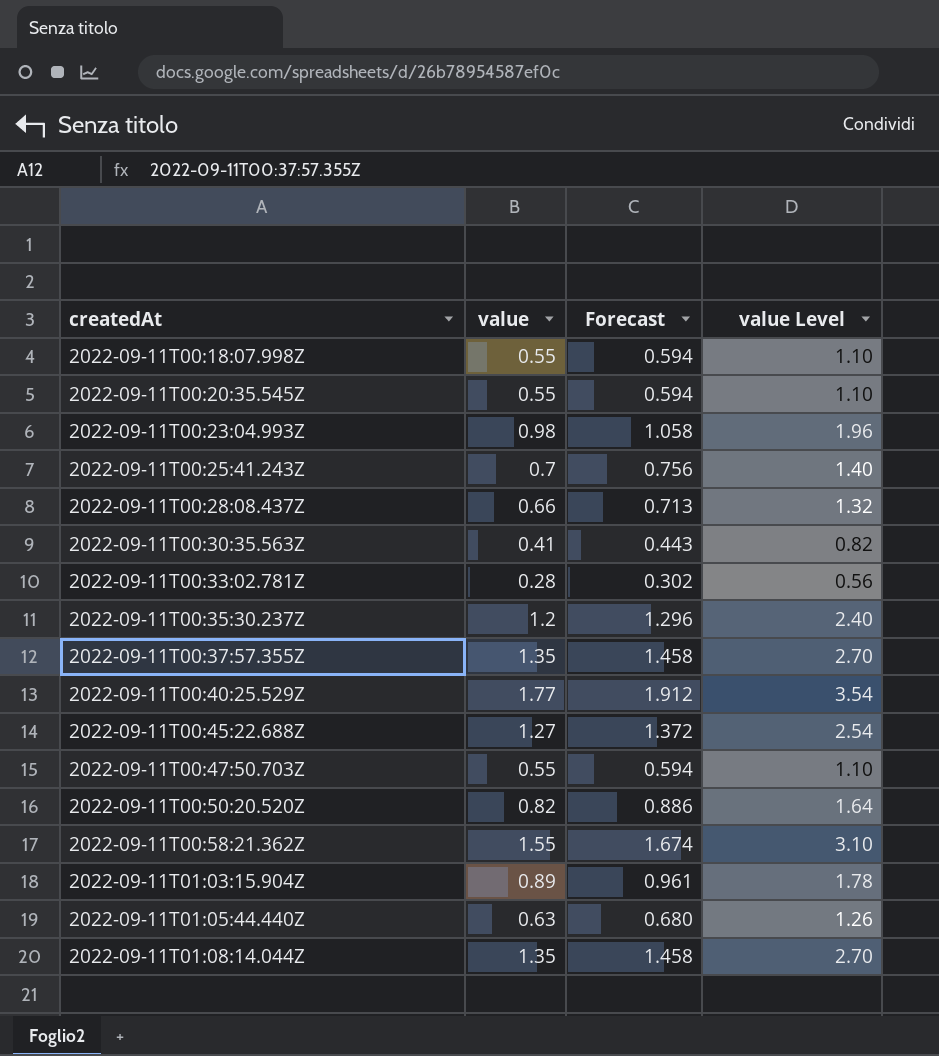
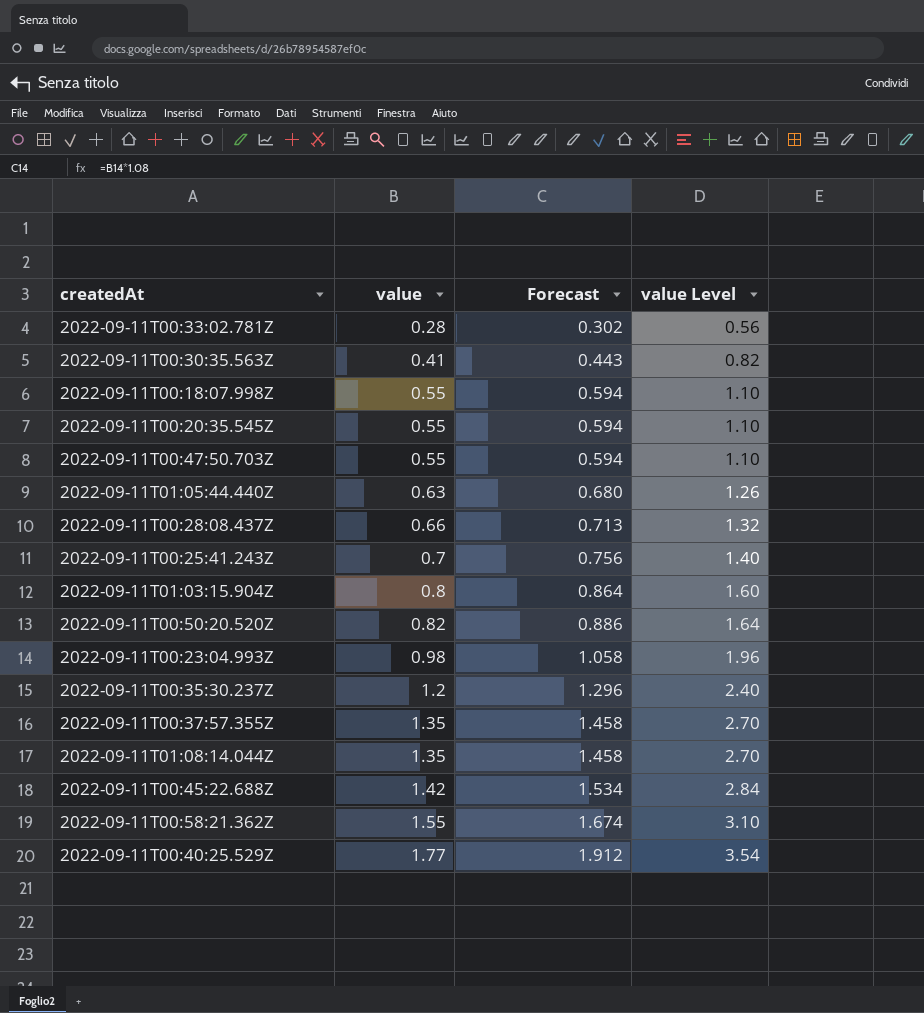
row order: createdAt ascending -> value ascending
2022-09-11T01:03:15.904Z | value: 0.89 -> 0.8
2022-09-11T01:03:15.904Z | Forecast: 0.961 -> 0.864
2022-09-11T01:03:15.904Z | value Level: 1.78 -> 1.60
2022-09-11T00:45:22.688Z | value: 1.27 -> 1.42
2022-09-11T00:45:22.688Z | Forecast: 1.372 -> 1.534
2022-09-11T00:45:22.688Z | value Level: 2.54 -> 2.84

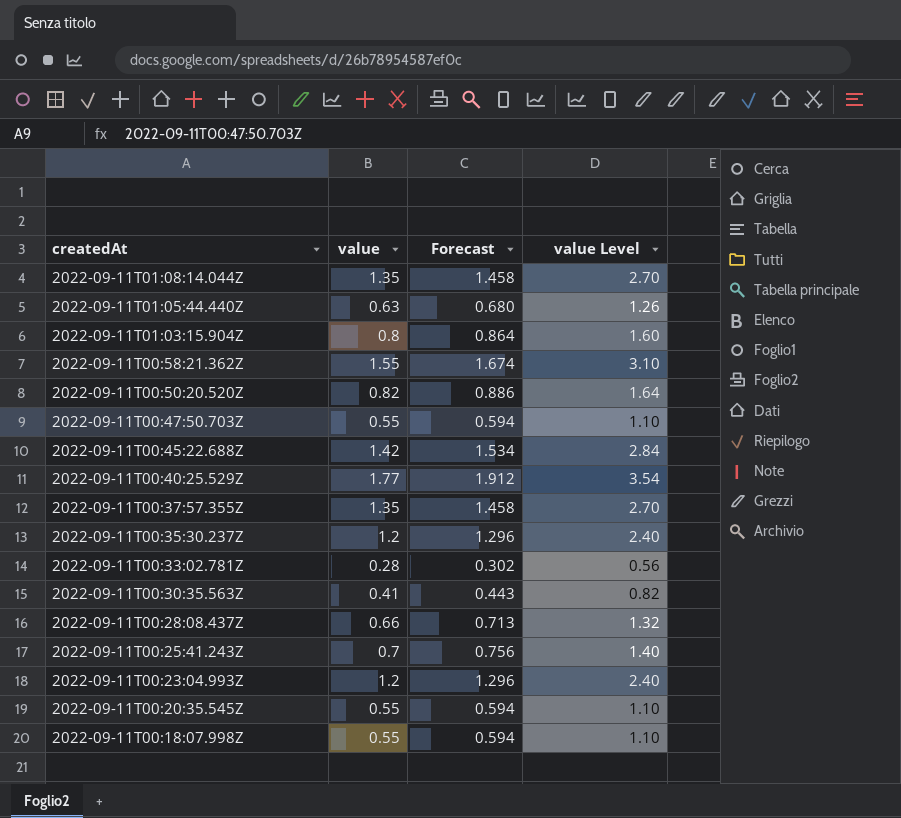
row order: value ascending -> createdAt descending
2022-09-11T00:23:04.993Z | value: 0.98 -> 1.2
2022-09-11T00:23:04.993Z | Forecast: 1.058 -> 1.296
2022-09-11T00:23:04.993Z | value Level: 1.96 -> 2.40

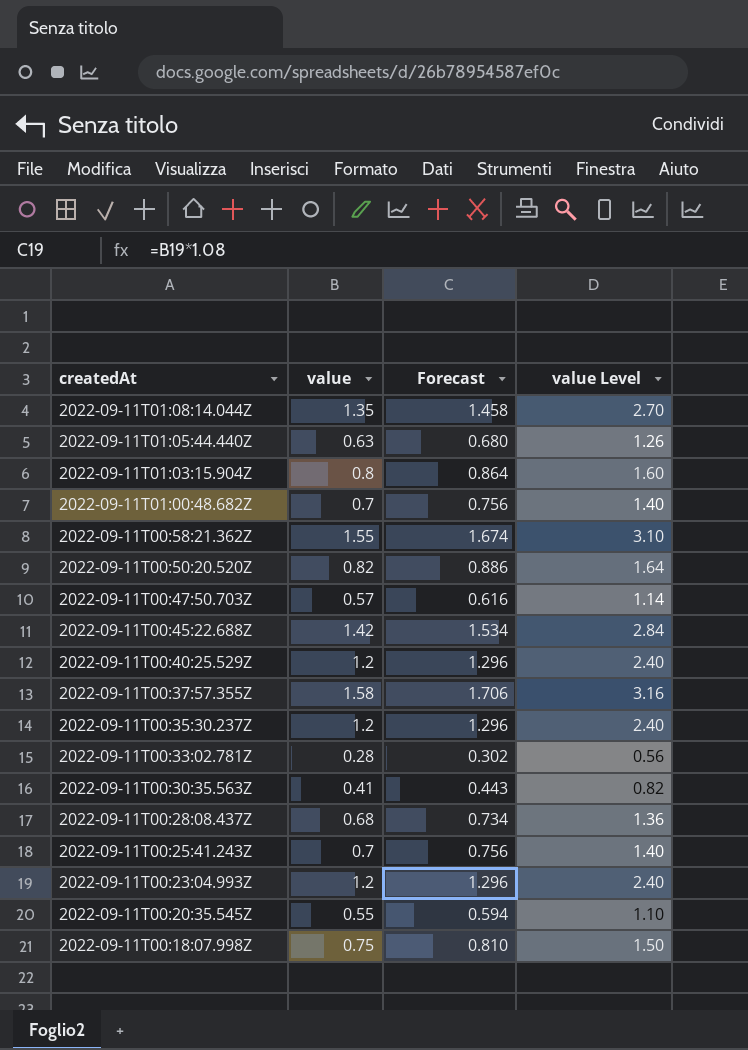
row 2022-09-11T01:00:48.682Z: none -> 0.7 | 0.756 | 1.40
2022-09-11T00:47:50.703Z | value: 0.55 -> 0.57
2022-09-11T00:47:50.703Z | Forecast: 0.594 -> 0.616
2022-09-11T00:47:50.703Z | value Level: 1.10 -> 1.14
2022-09-11T00:40:25.529Z | value: 1.77 -> 1.2
2022-09-11T00:40:25.529Z | Forecast: 1.912 -> 1.296
2022-09-11T00:40:25.529Z | value Level: 3.54 -> 2.40
2022-09-11T00:37:57.355Z | value: 1.35 -> 1.58
2022-09-11T00:37:57.355Z | Forecast: 1.458 -> 1.706
2022-09-11T00:37:57.355Z | value Level: 2.70 -> 3.16
2022-09-11T00:28:08.437Z | value: 0.66 -> 0.68
2022-09-11T00:28:08.437Z | Forecast: 0.713 -> 0.734
2022-09-11T00:28:08.437Z | value Level: 1.32 -> 1.36
2022-09-11T00:18:07.998Z | value: 0.55 -> 0.75
2022-09-11T00:18:07.998Z | Forecast: 0.594 -> 0.810
2022-09-11T00:18:07.998Z | value Level: 1.10 -> 1.50

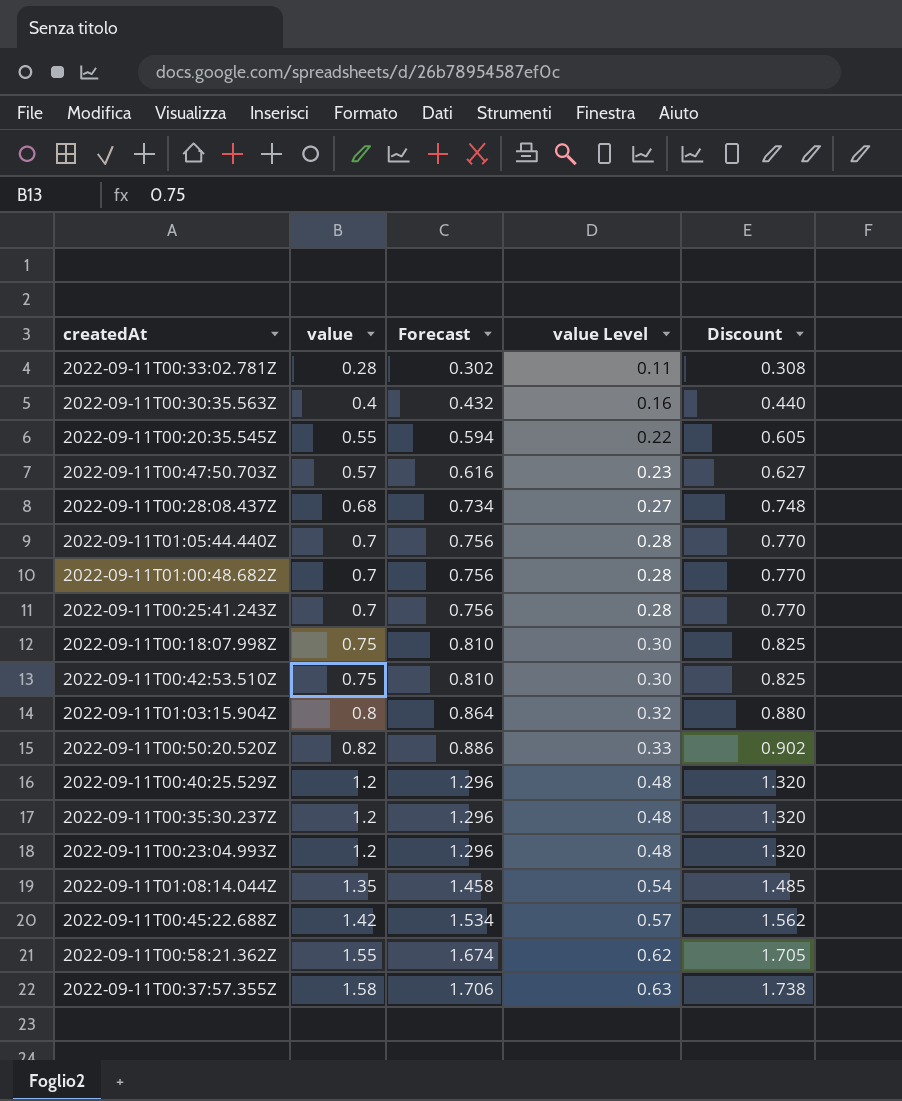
row order: createdAt descending -> value ascending
column value Level | formula: [value] * 2 -> [value] * 0.4
column Discount | formula: none -> [value] * 1.1
2022-09-11T00:30:35.563Z | value: 0.41 -> 0.4
2022-09-11T00:30:35.563Z | Forecast: 0.443 -> 0.432
2022-09-11T01:05:44.440Z | value: 0.63 -> 0.7
2022-09-11T01:05:44.440Z | Forecast: 0.680 -> 0.756
row 2022-09-11T00:42:53.510Z: none -> 0.75 | 0.810 | 0.30 | 0.825

